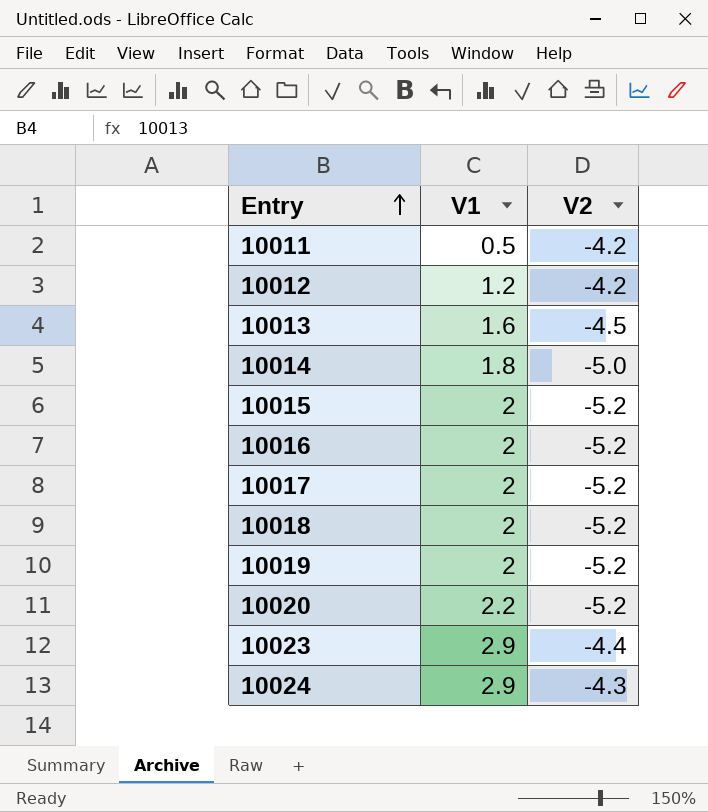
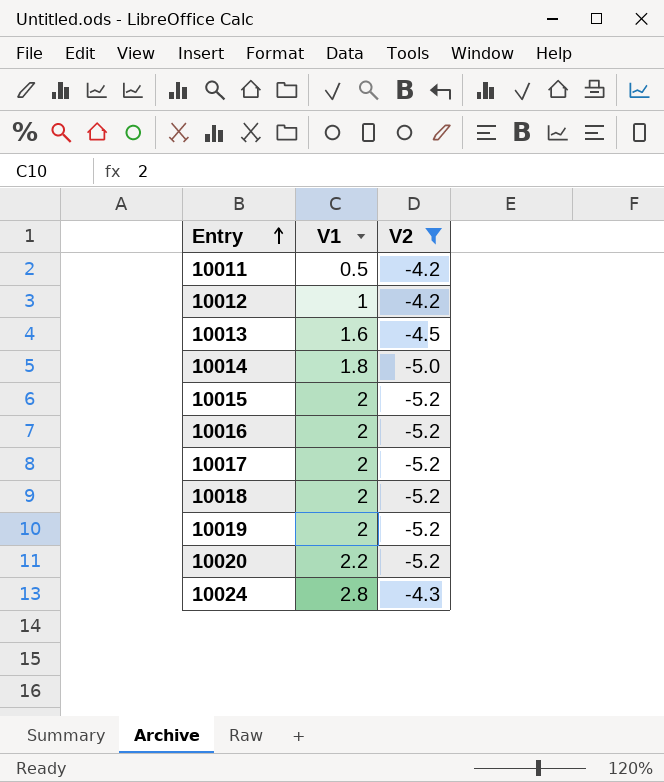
filter: none -> V2 != -4.4
10012 | V1: 1.2 -> 1
10024 | V1: 2.9 -> 2.8

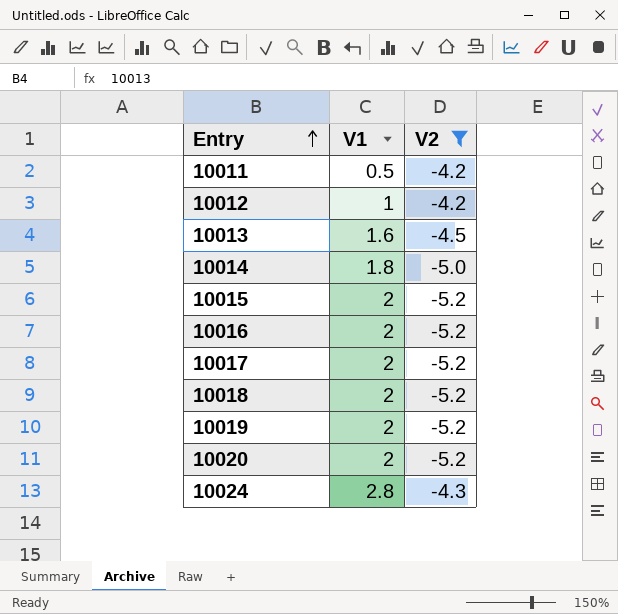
10020 | V1: 2.2 -> 2

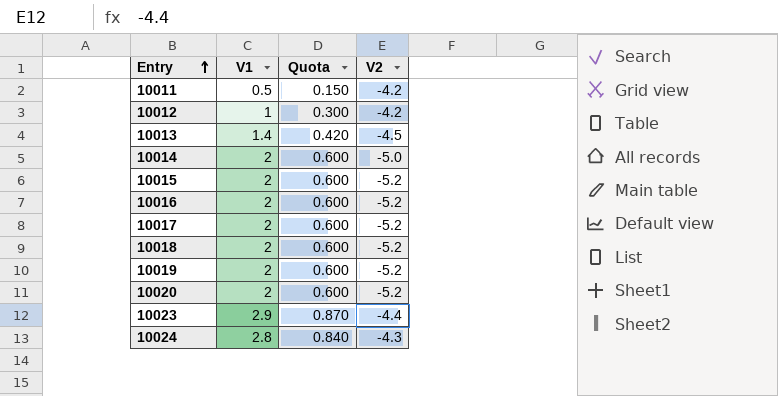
filter: V2 != -4.4 -> none
column Quota | formula: none -> [V1] * 0.3
10013 | V1: 1.6 -> 1.4
10014 | V1: 1.8 -> 2

